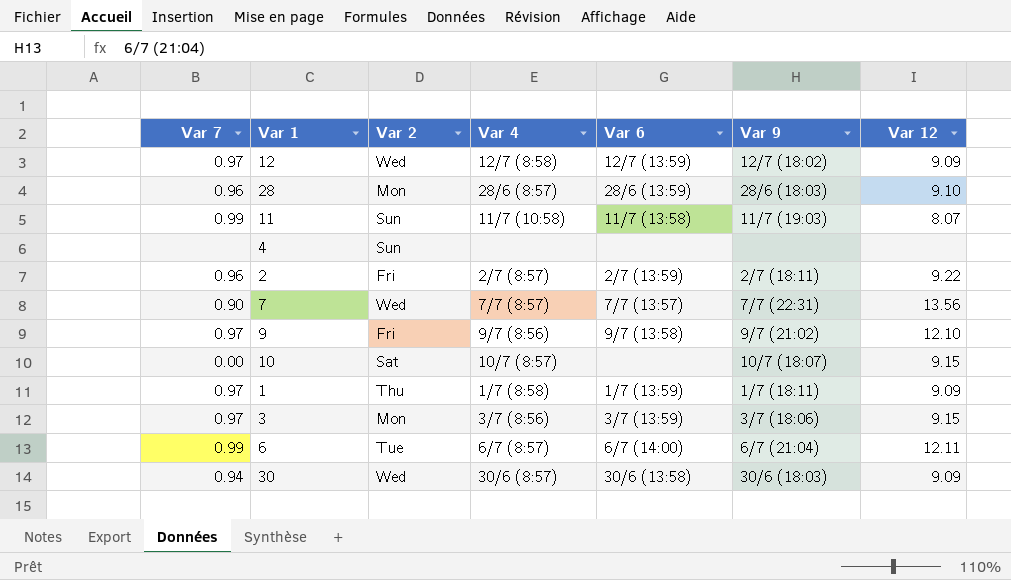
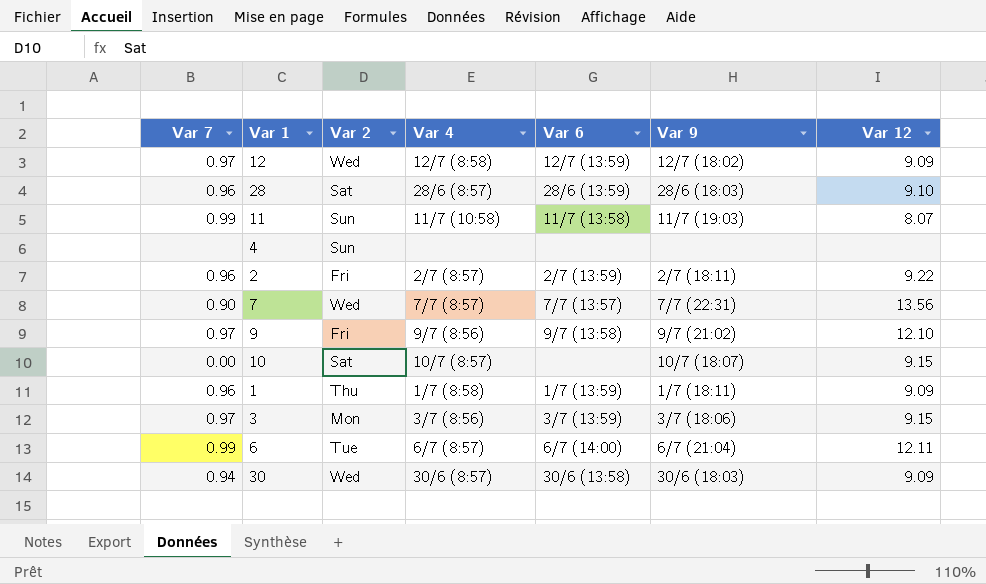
28 | Var 2: Mon -> Sat
1 | Var 7: 0.97 -> 0.96

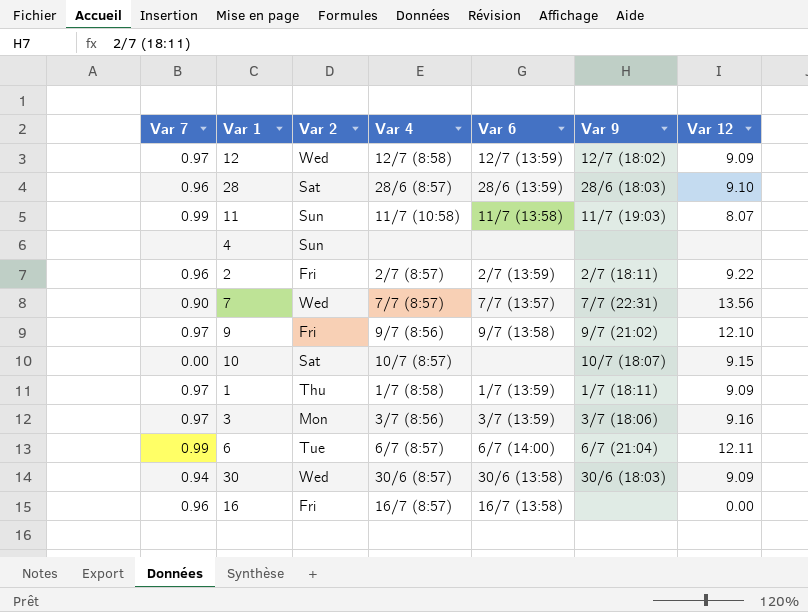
1 | Var 7: 0.96 -> 0.97
3 | Var 12: 9.15 -> 9.16
row 16: none -> 0.96 | Fri | 16/7 (8:57) | 16/7 (13:58) | none | 0.00

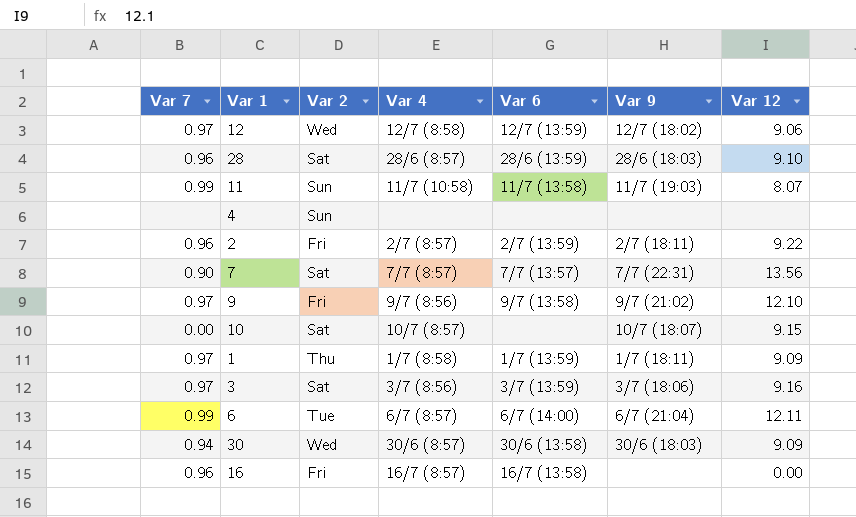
12 | Var 12: 9.09 -> 9.06
7 | Var 2: Wed -> Sat
3 | Var 2: Mon -> Sat

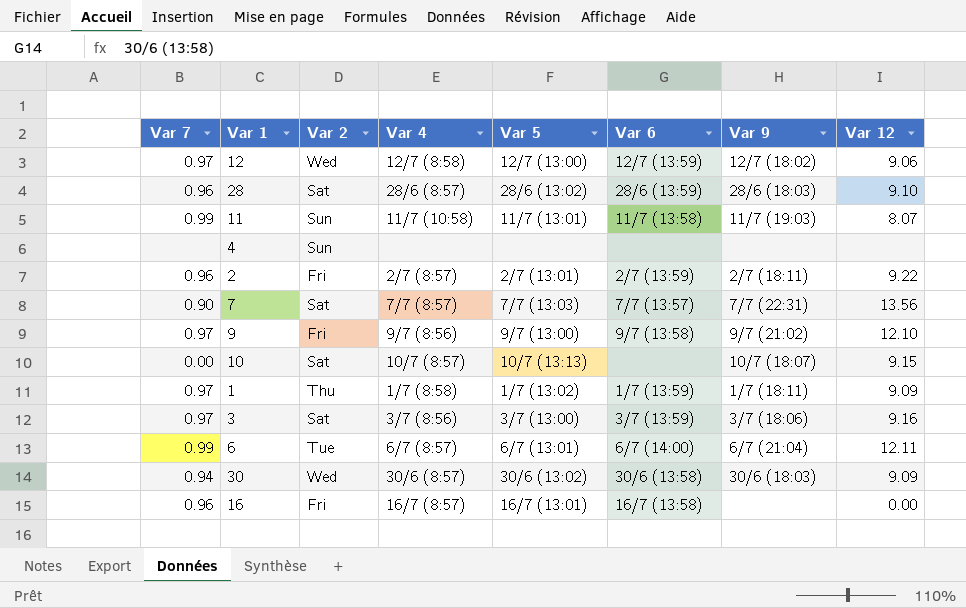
column Var 5 | position: none -> 5

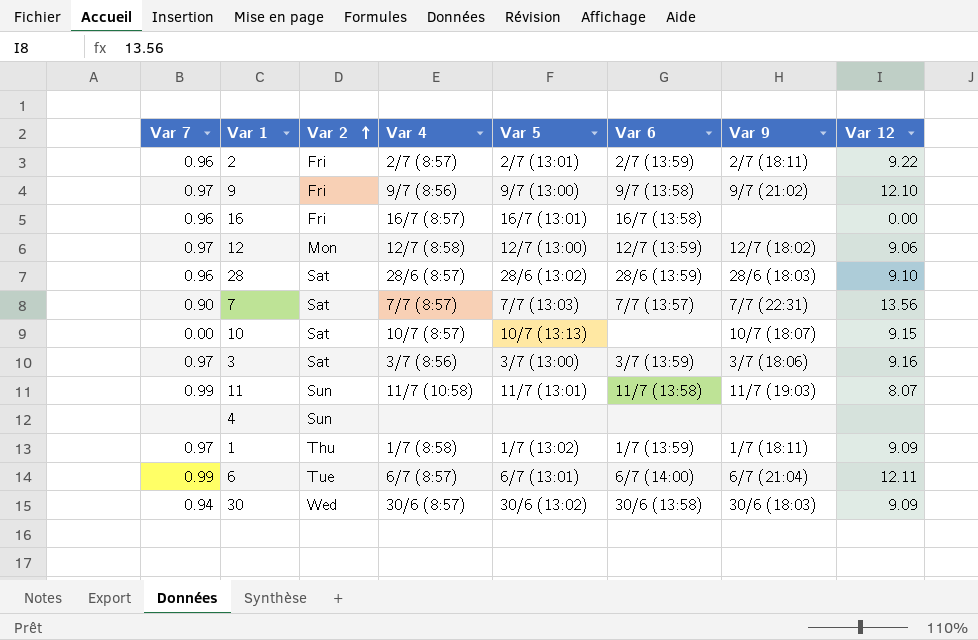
row order: none -> Var 2 ascending
12 | Var 2: Wed -> Mon

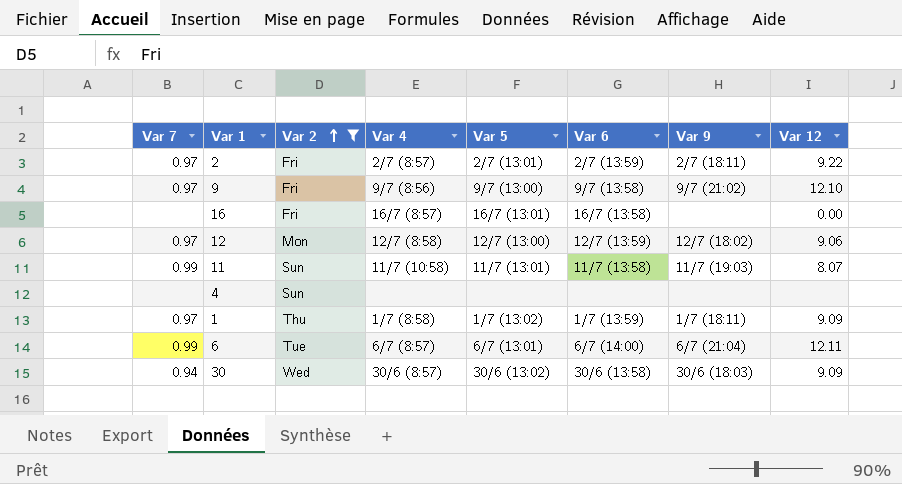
filter: none -> Var 2 != Sat
2 | Var 7: 0.96 -> 0.97
16 | Var 7: 0.96 -> none

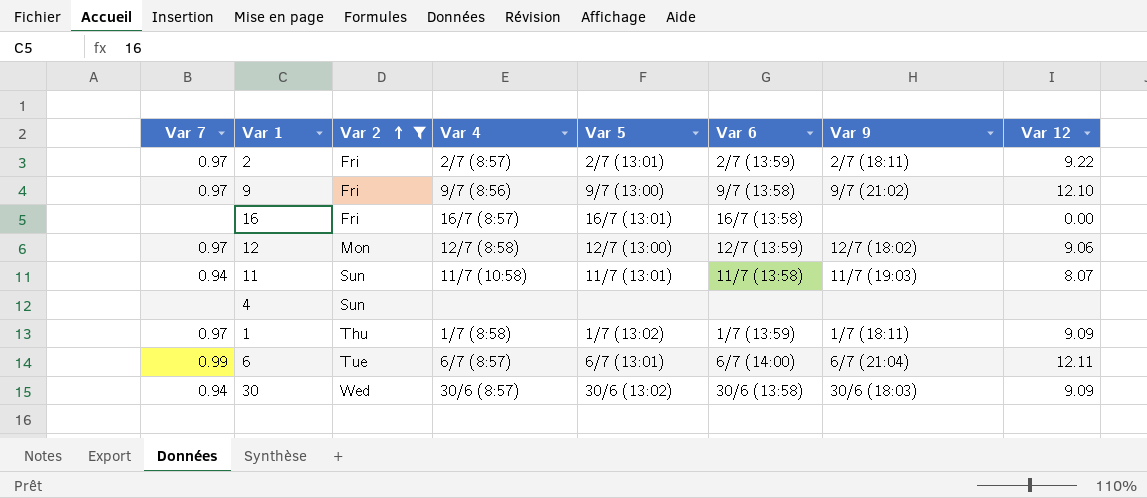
11 | Var 7: 0.99 -> 0.94

